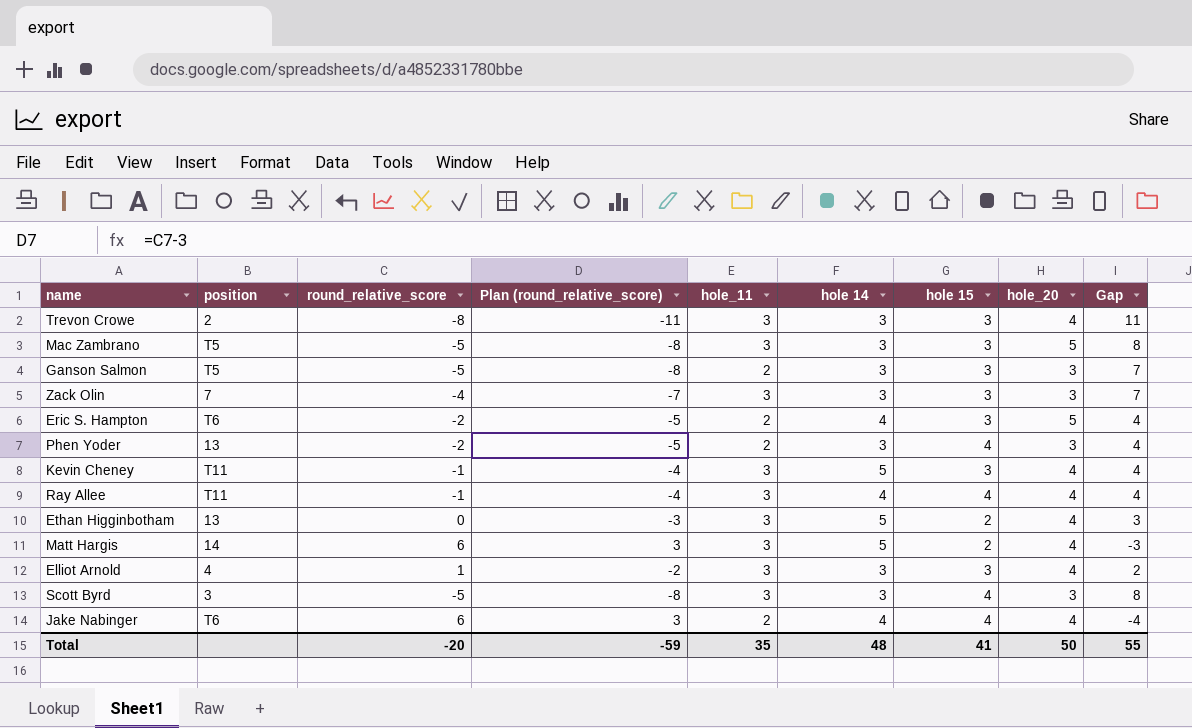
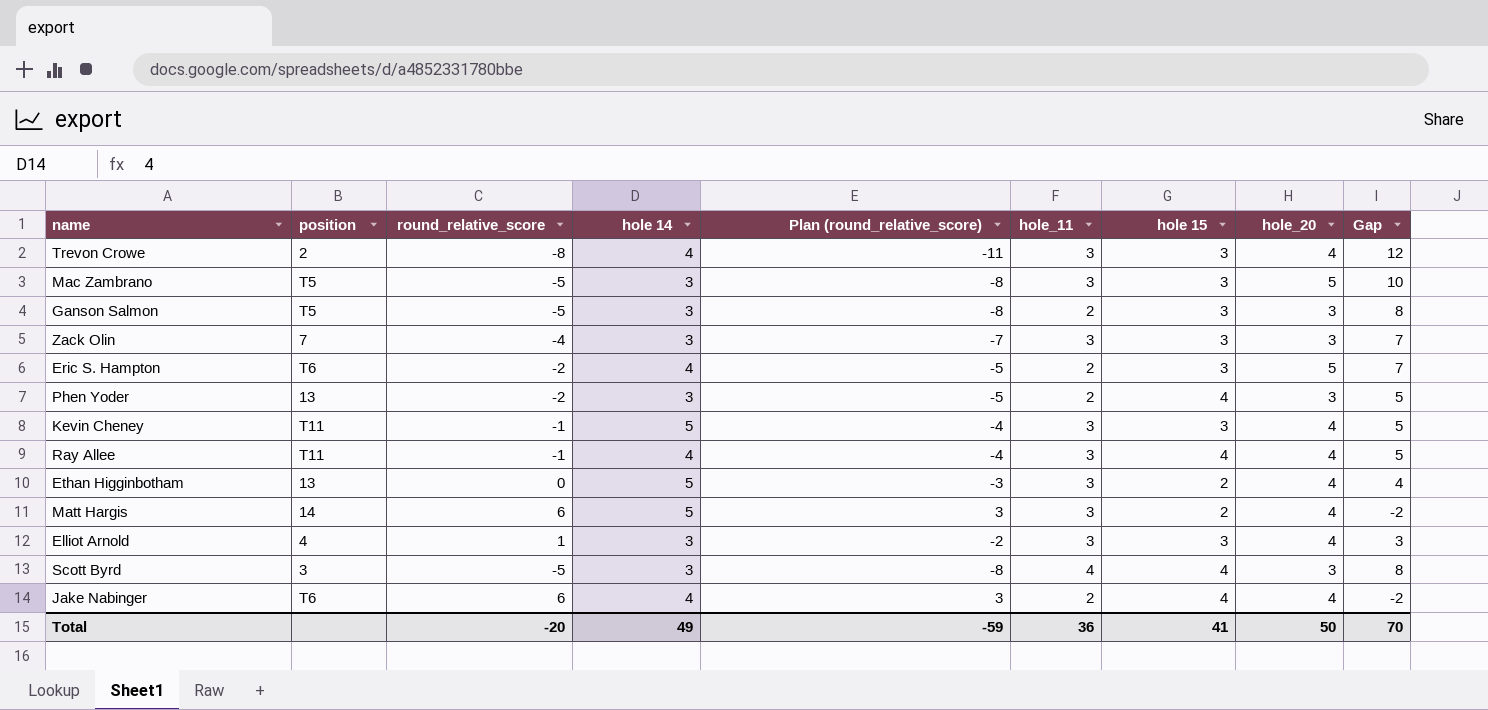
column hole 14 | position: 6 -> 4
column Gap | formula: [hole_11] - [round_relative_score] -> [hole_20] - [round_relative_score]
Trevon Crowe | hole 14: 3 -> 4
Scott Byrd | hole_11: 3 -> 4
Total | hole 14: 48 -> 49
Total | hole_11: 35 -> 36
Total | Gap: 55 -> 70

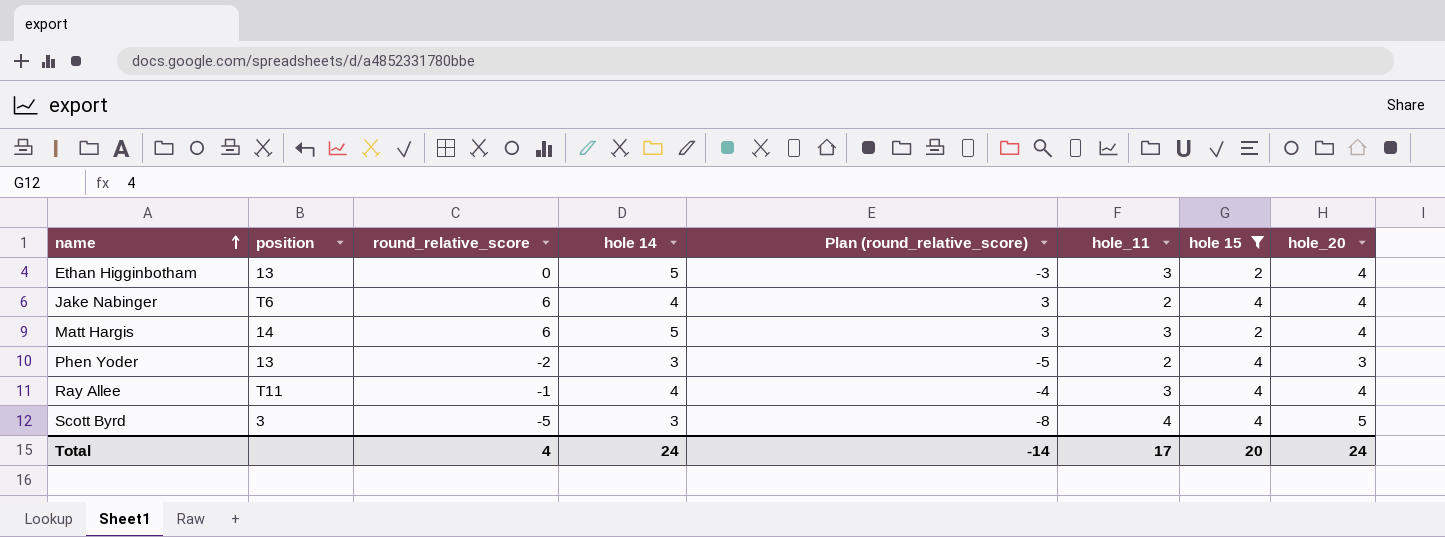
filter: none -> hole 15 != 3
row order: none -> name ascending
column Gap | formula: [hole_20] - [round_relative_score] -> none
Scott Byrd | hole_20: 3 -> 5
Total | round_relative_score: -20 -> 4
Total | hole 14: 49 -> 24
Total | Plan (round_relative_score): -59 -> -14
Total | hole_11: 36 -> 17
Total | hole 15: 41 -> 20
Total | hole_20: 50 -> 24

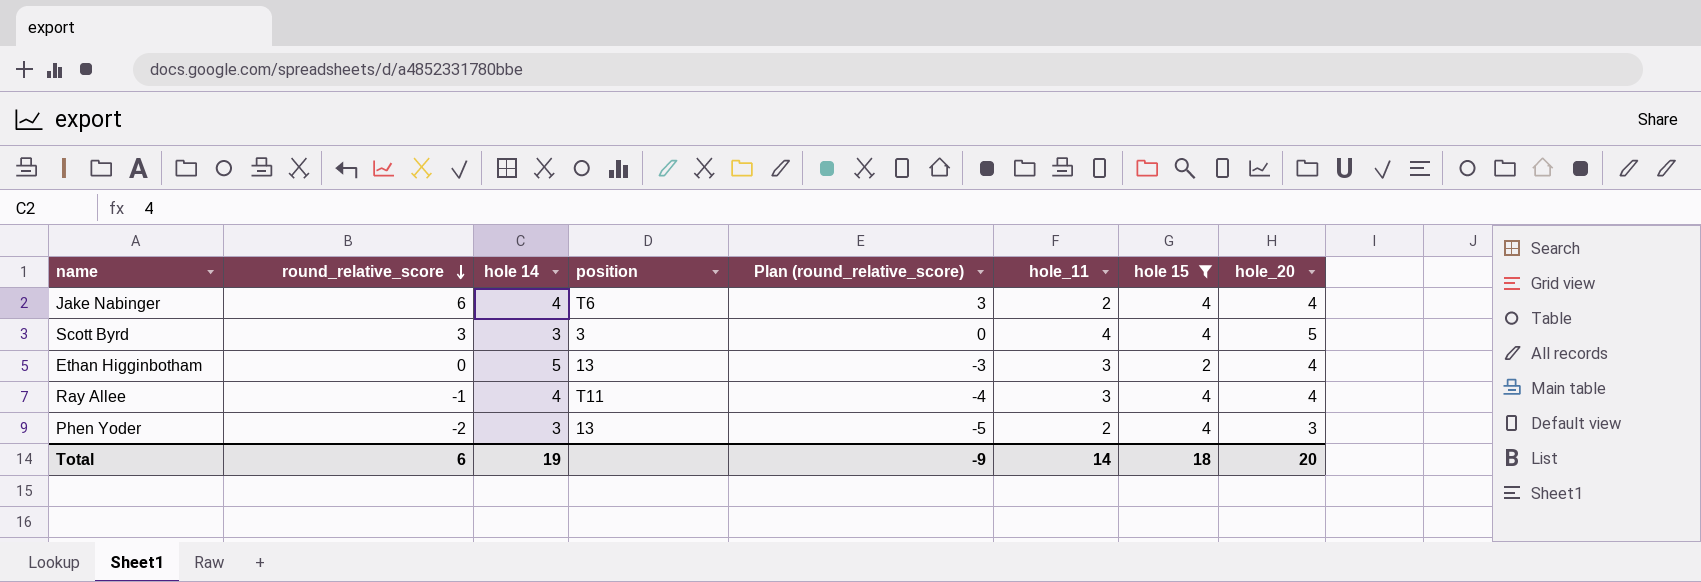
row order: name ascending -> round_relative_score descending
column position | position: 2 -> 4
row Matt Hargis: 14 | 6 | 5 | 3 | 3 | 2 | 4 -> none
Scott Byrd | round_relative_score: -5 -> 3
Scott Byrd | Plan (round_relative_score): -8 -> 0
Total | round_relative_score: 4 -> 6
Total | hole 14: 24 -> 19
Total | Plan (round_relative_score): -14 -> -9
Total | hole_11: 17 -> 14
Total | hole 15: 20 -> 18
Total | hole_20: 24 -> 20

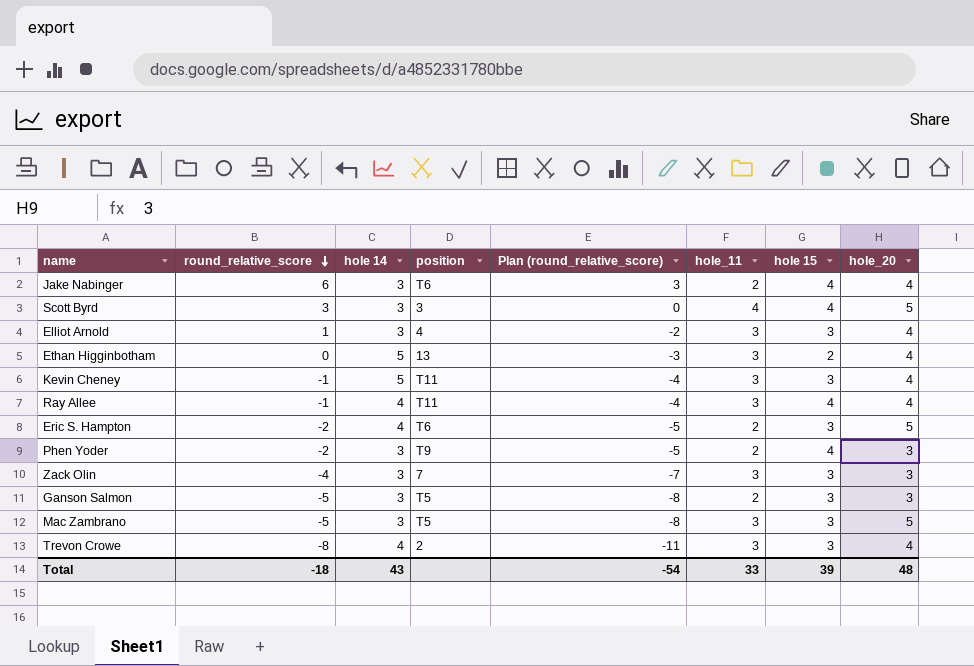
filter: hole 15 != 3 -> none
Jake Nabinger | hole 14: 4 -> 3
Phen Yoder | position: 13 -> T9
Total | round_relative_score: 6 -> -18
Total | hole 14: 19 -> 43
Total | Plan (round_relative_score): -9 -> -54
Total | hole_11: 14 -> 33
Total | hole 15: 18 -> 39
Total | hole_20: 20 -> 48

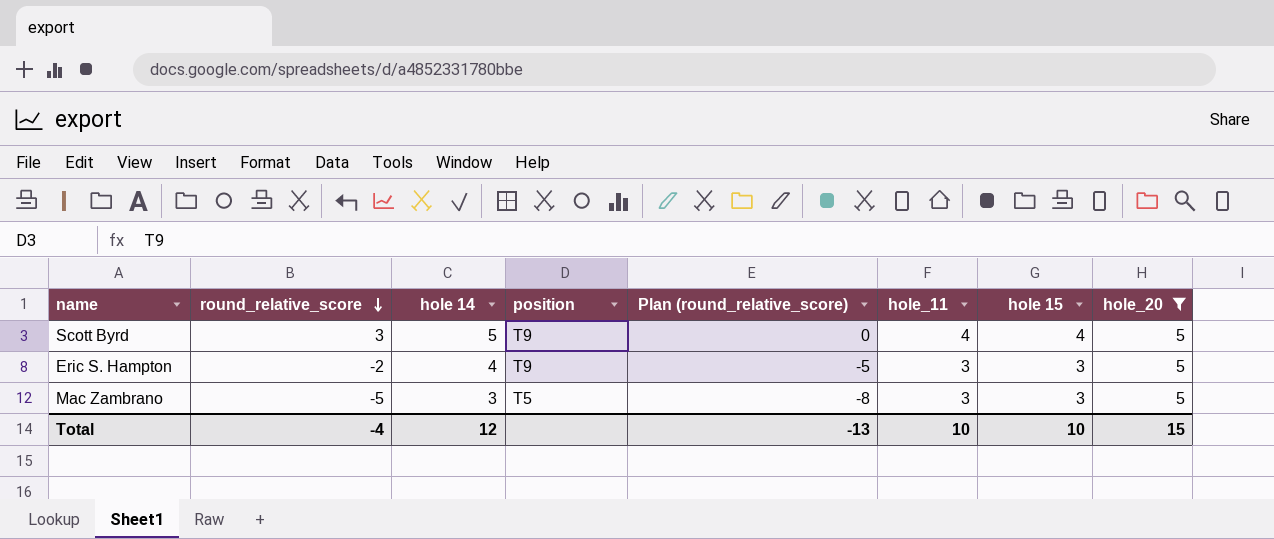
filter: none -> hole_20 = 5
Scott Byrd | hole 14: 3 -> 5
Scott Byrd | position: 3 -> T9
Eric S. Hampton | position: T6 -> T9
Eric S. Hampton | hole_11: 2 -> 3
Total | round_relative_score: -18 -> -4
Total | hole 14: 43 -> 12
Total | Plan (round_relative_score): -54 -> -13
Total | hole_11: 33 -> 10
Total | hole 15: 39 -> 10
Total | hole_20: 48 -> 15

